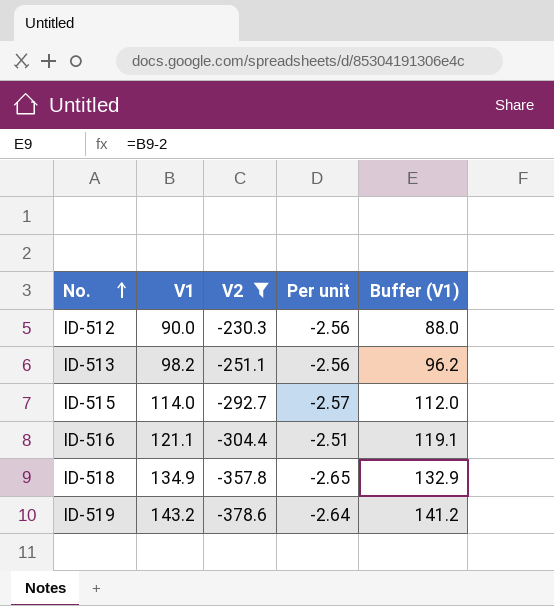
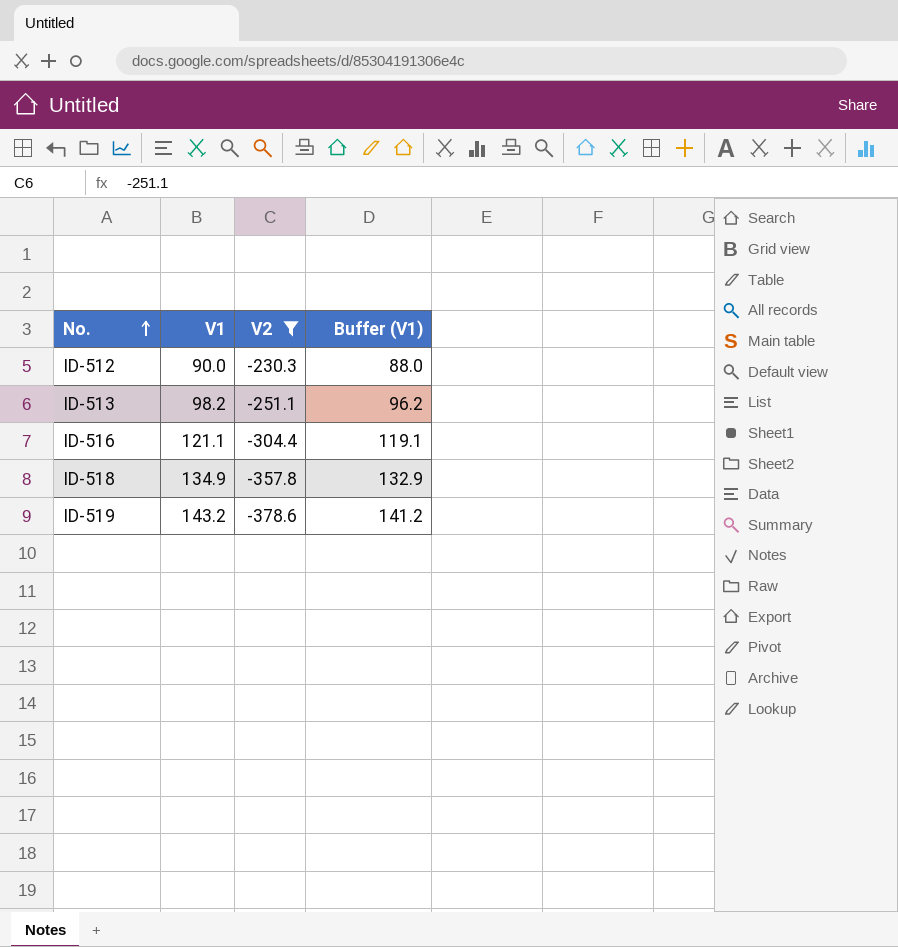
column Per unit | formula: [V2] / [V1] -> none
row ID-515: 114.0 | -292.7 | -2.57 | 112.0 -> none

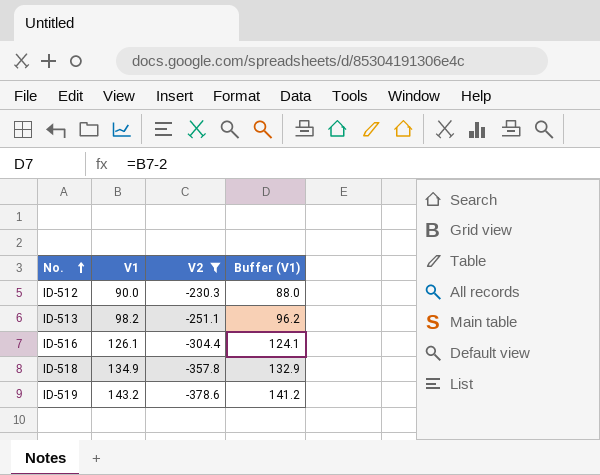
ID-516 | V1: 121.1 -> 126.1
ID-516 | Buffer (V1): 119.1 -> 124.1

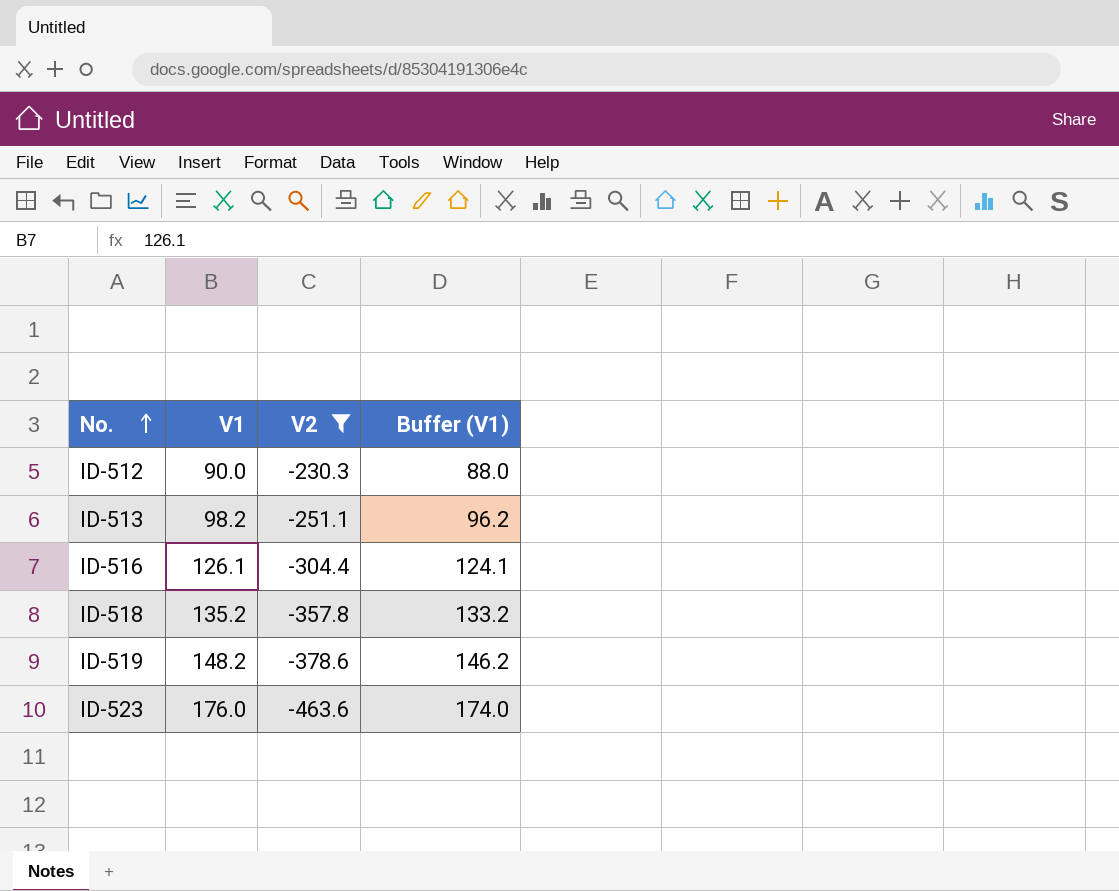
ID-518 | V1: 134.9 -> 135.2
ID-518 | Buffer (V1): 132.9 -> 133.2
ID-519 | V1: 143.2 -> 148.2
ID-519 | Buffer (V1): 141.2 -> 146.2
row ID-523: none -> 176.0 | -463.6 | 174.0

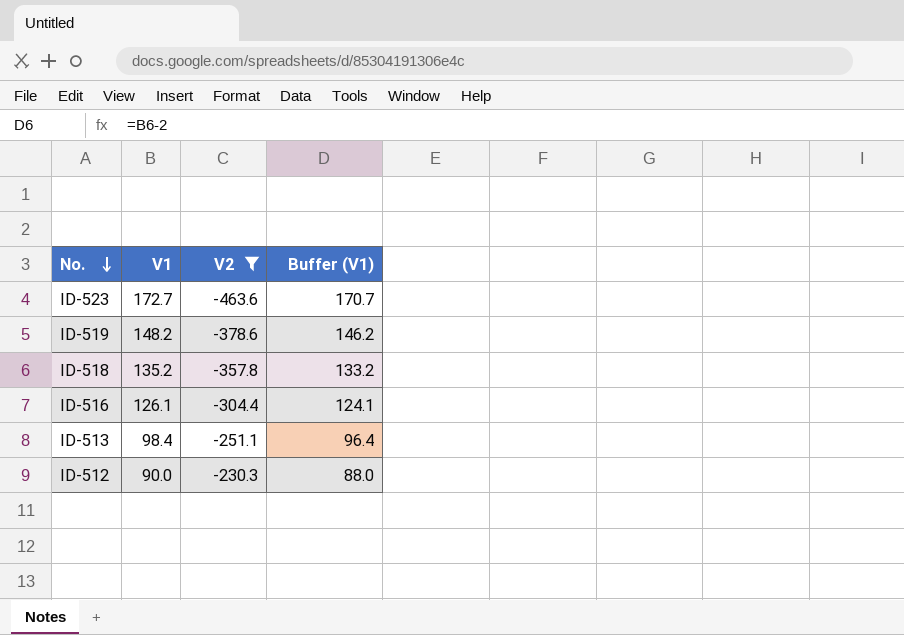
row order: No. ascending -> No. descending
ID-523 | V1: 176.0 -> 172.7
ID-523 | Buffer (V1): 174.0 -> 170.7
ID-513 | V1: 98.2 -> 98.4
ID-513 | Buffer (V1): 96.2 -> 96.4

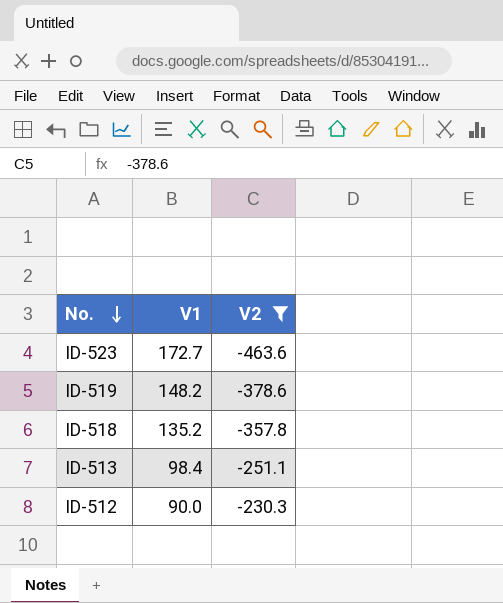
column Buffer (V1) | formula: [V1] - 2 -> none
row ID-516: 126.1 | -304.4 | 124.1 -> none

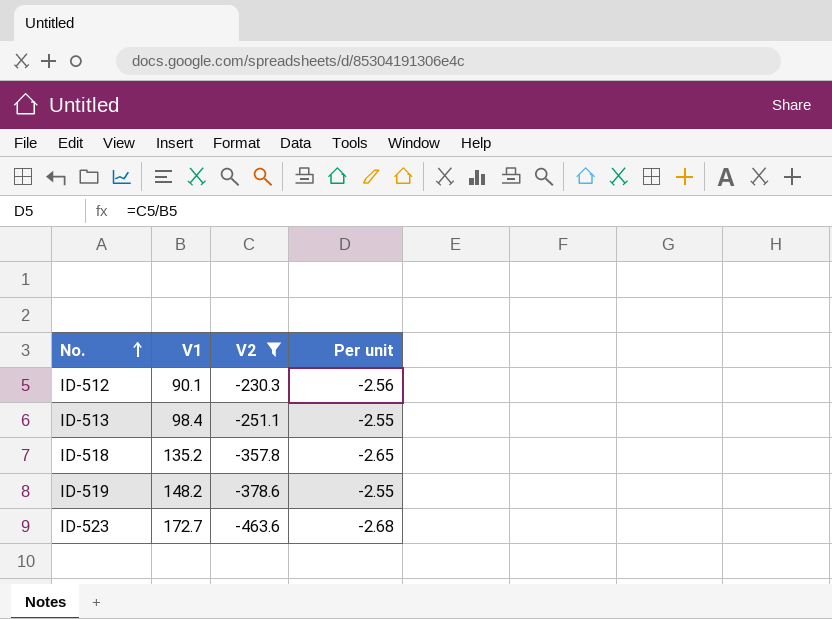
row order: No. descending -> No. ascending
column Per unit | formula: none -> [V2] / [V1]
ID-512 | V1: 90.0 -> 90.1

